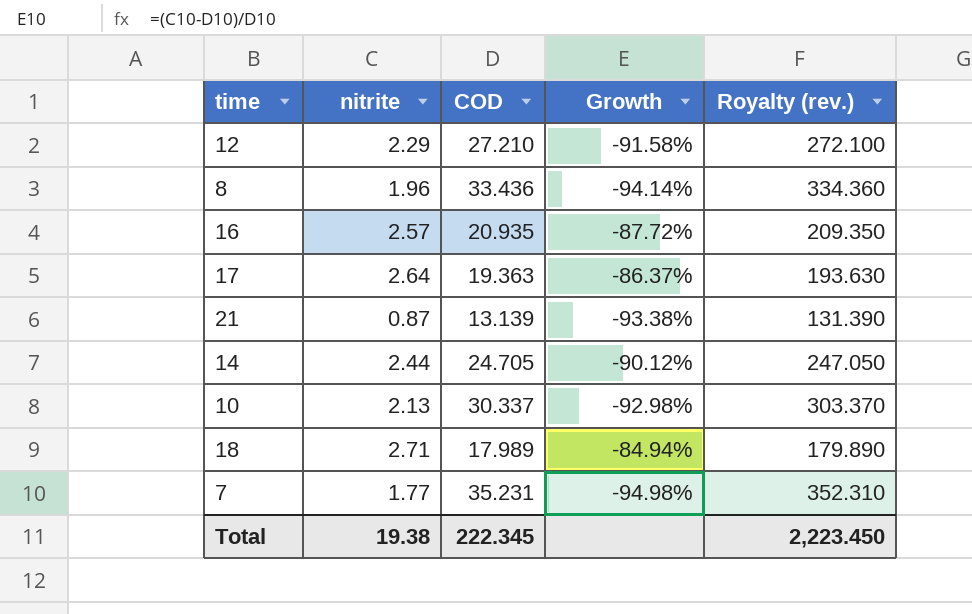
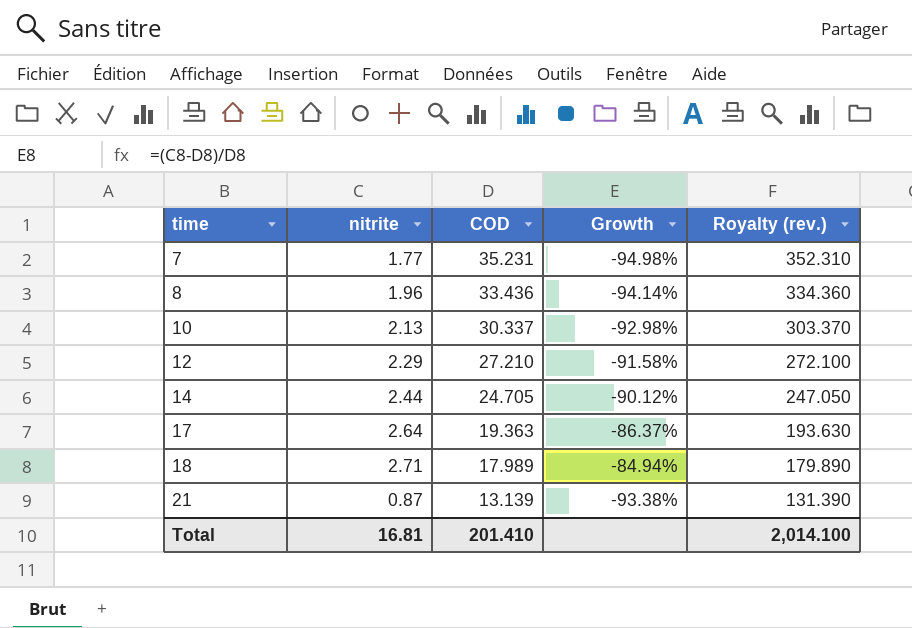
row order: none -> time ascending
row 16: 2.57 | 20.935 | -87.72% | 209.350 -> none
Total | nitrite: 19.38 -> 16.81
Total | COD: 222.345 -> 201.410
Total | Royalty (rev.): 2,223.450 -> 2,014.100

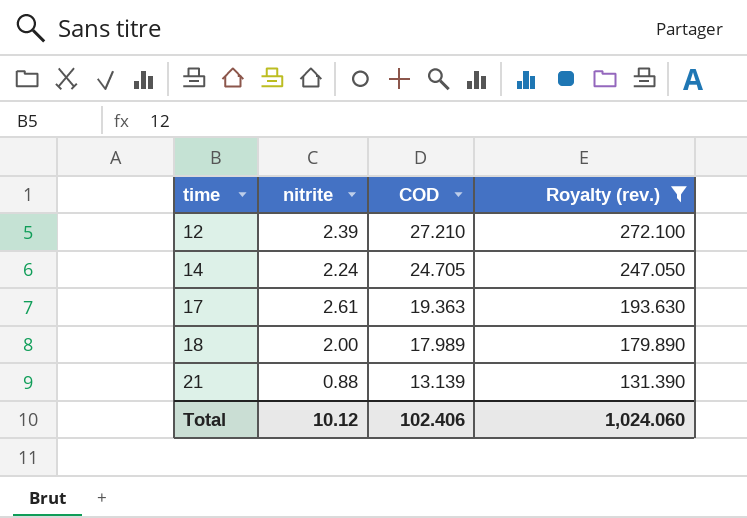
filter: none -> Royalty (rev.) <= 272.100
column Growth | formula: ([nitrite] - [COD]) / [COD] -> none
12 | nitrite: 2.29 -> 2.39
14 | nitrite: 2.44 -> 2.24
17 | nitrite: 2.64 -> 2.61
18 | nitrite: 2.71 -> 2.00
21 | nitrite: 0.87 -> 0.88
Total | nitrite: 16.81 -> 10.12
Total | COD: 201.410 -> 102.406
Total | Royalty (rev.): 2,014.100 -> 1,024.060

